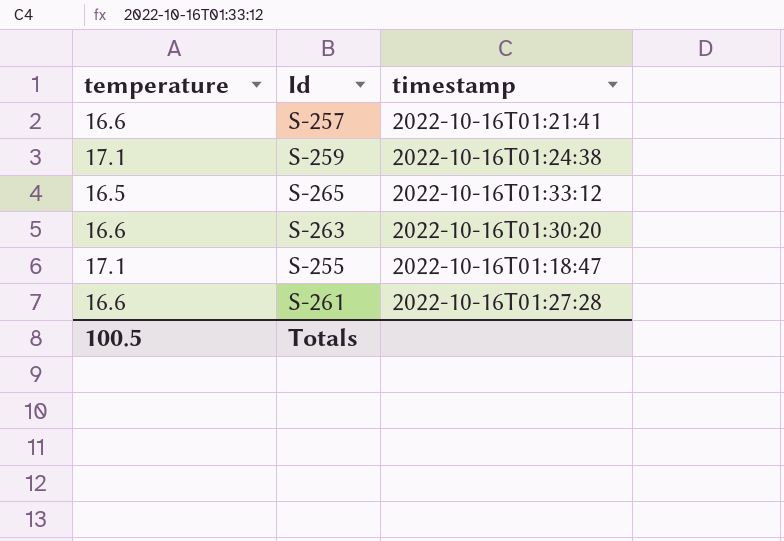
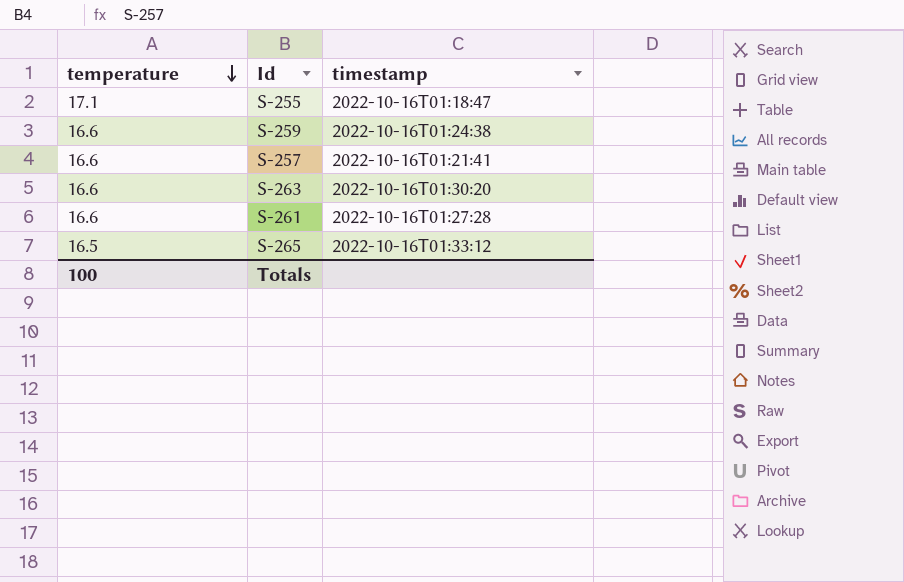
row order: none -> temperature descending
S-259 | temperature: 17.1 -> 16.6
Totals | temperature: 100.5 -> 100

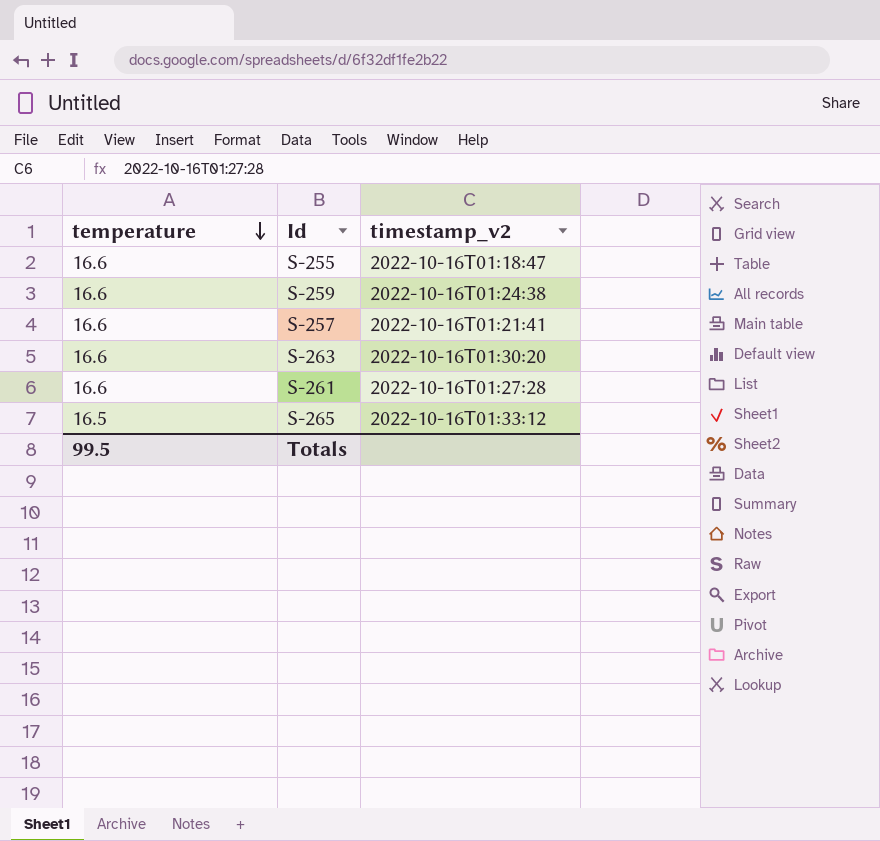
column name: timestamp -> timestamp_v2
S-255 | temperature: 17.1 -> 16.6
Totals | temperature: 100 -> 99.5

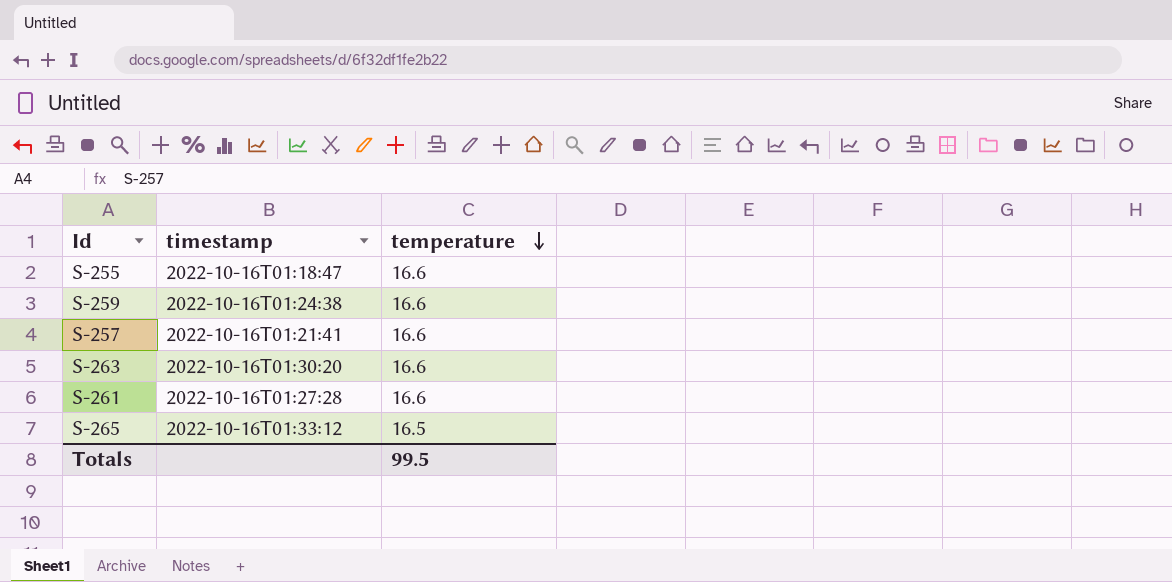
column name: timestamp_v2 -> timestamp
column temperature | position: 1 -> 3

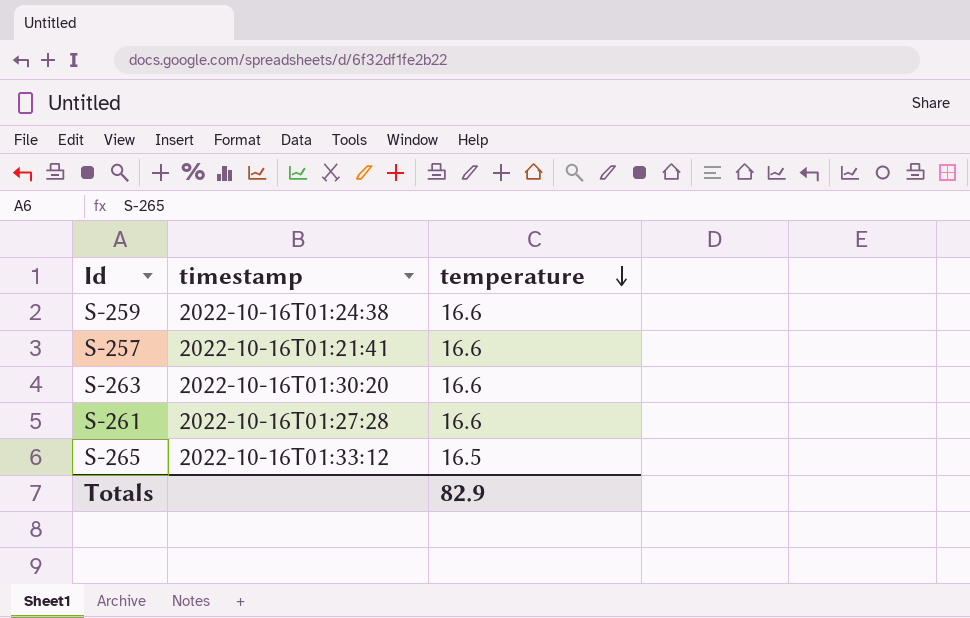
row S-255: 2022-10-16T01:18:47 | 16.6 -> none
Totals | temperature: 99.5 -> 82.9

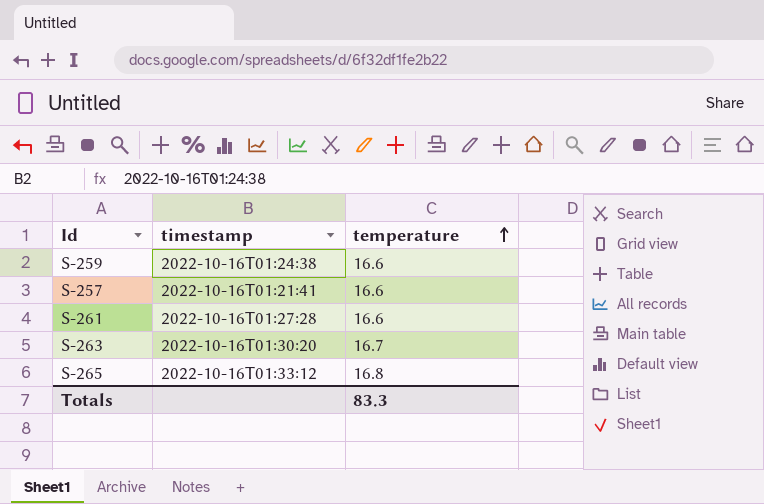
row order: temperature descending -> temperature ascending
S-263 | temperature: 16.6 -> 16.7
S-265 | temperature: 16.5 -> 16.8
Totals | temperature: 82.9 -> 83.3

